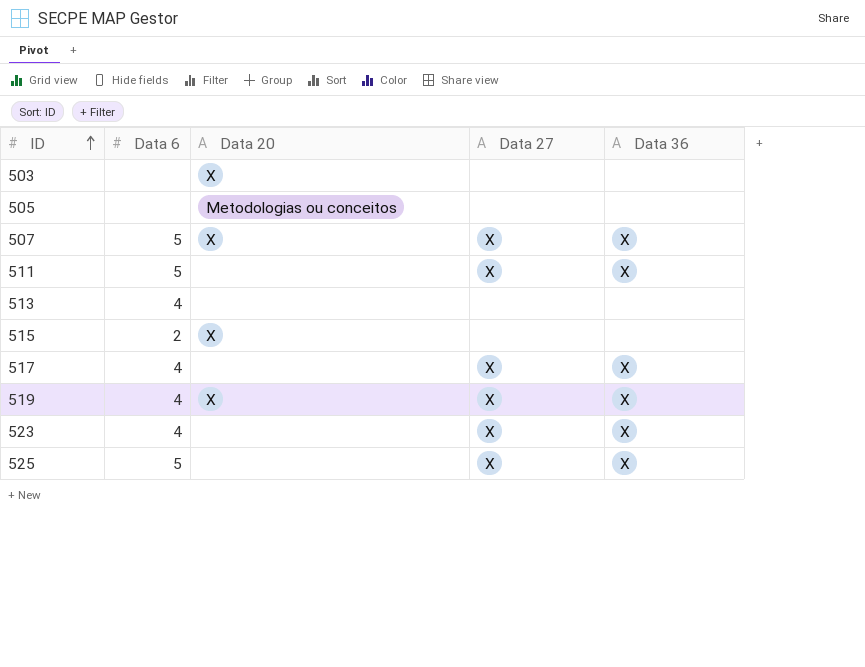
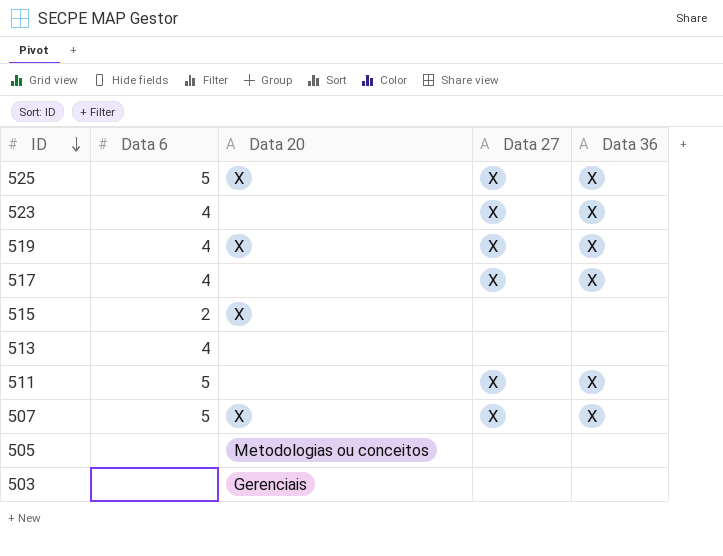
row order: ID ascending -> ID descending
525 | Data 20: none -> X
503 | Data 20: X -> Gerenciais

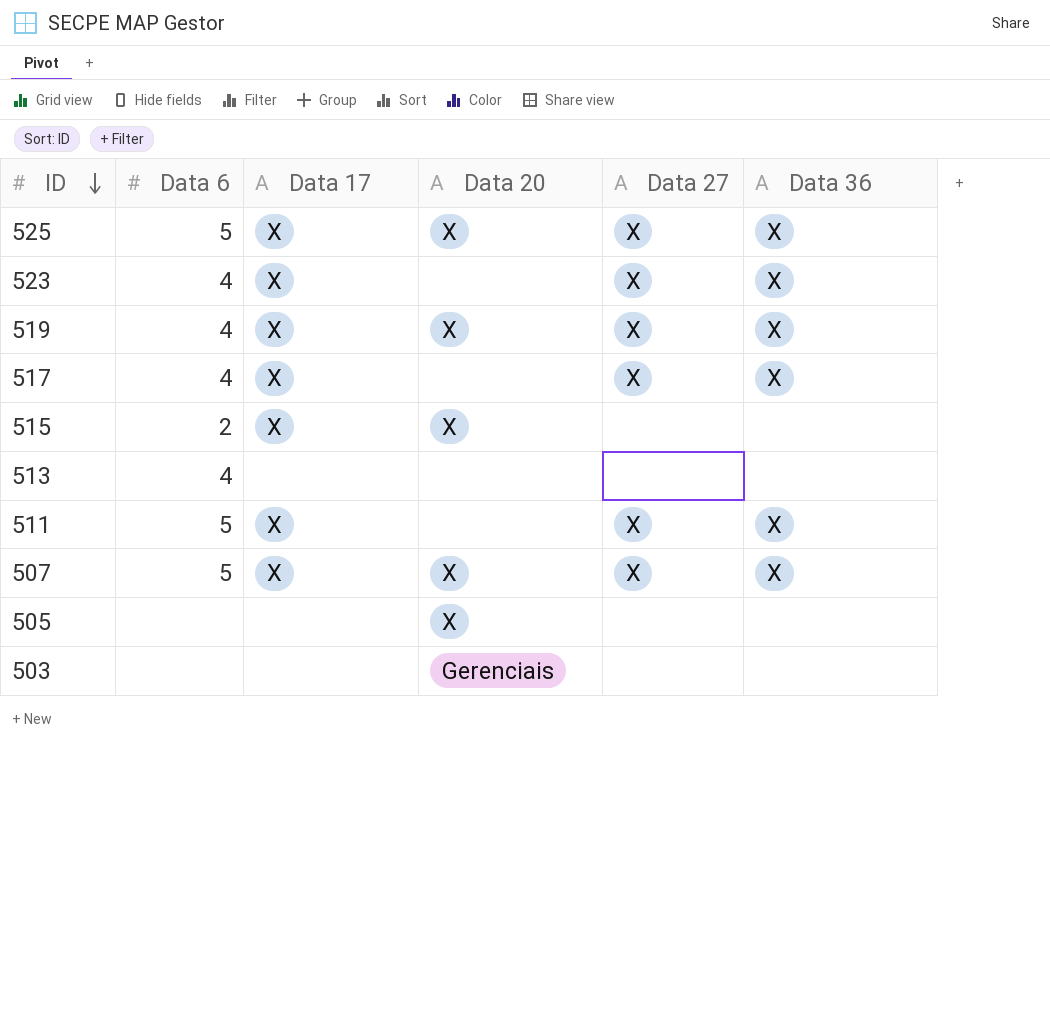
column Data 17 | position: none -> 3
505 | Data 20: Metodologias ou conceitos -> X

